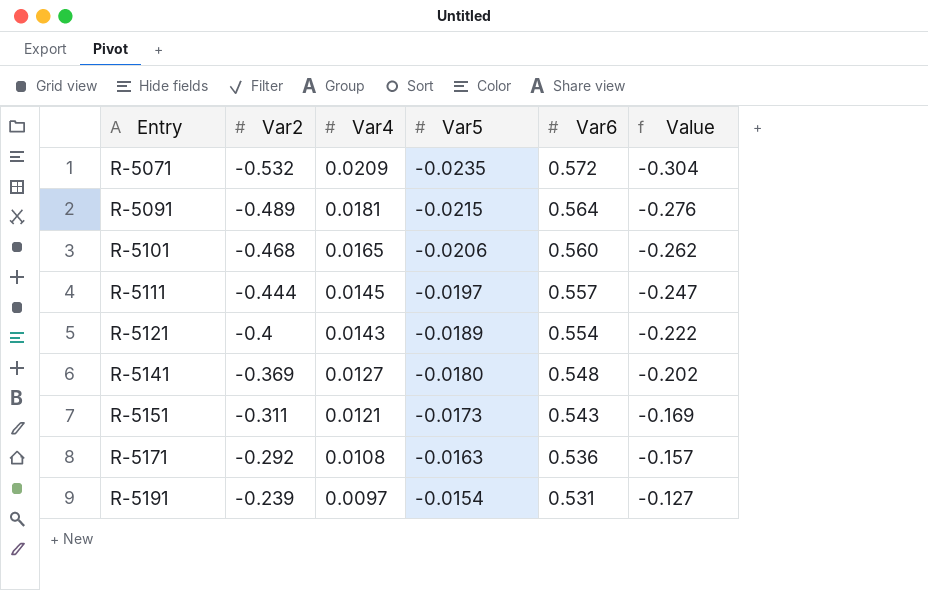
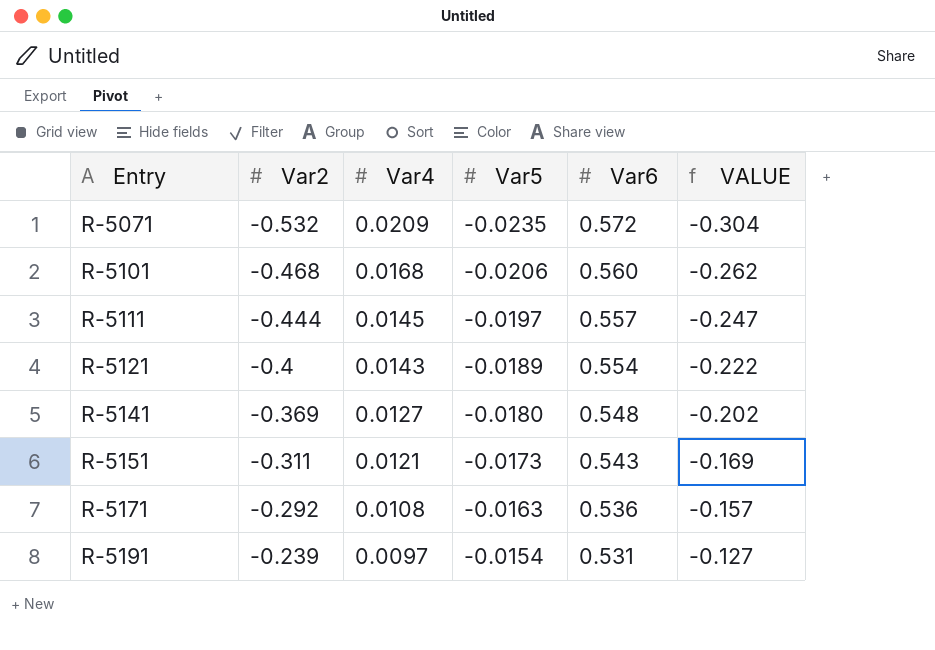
column name: Value -> VALUE
row R-5091: -0.489 | 0.0181 | -0.0215 | 0.564 | -0.276 -> none
R-5101 | Var4: 0.0165 -> 0.0168

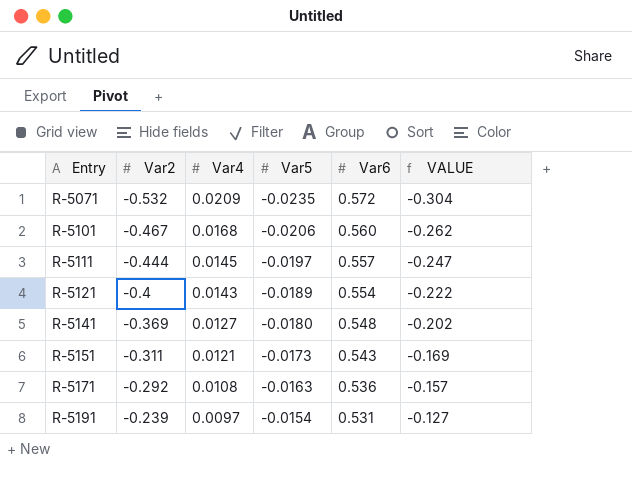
R-5101 | Var2: -0.468 -> -0.467

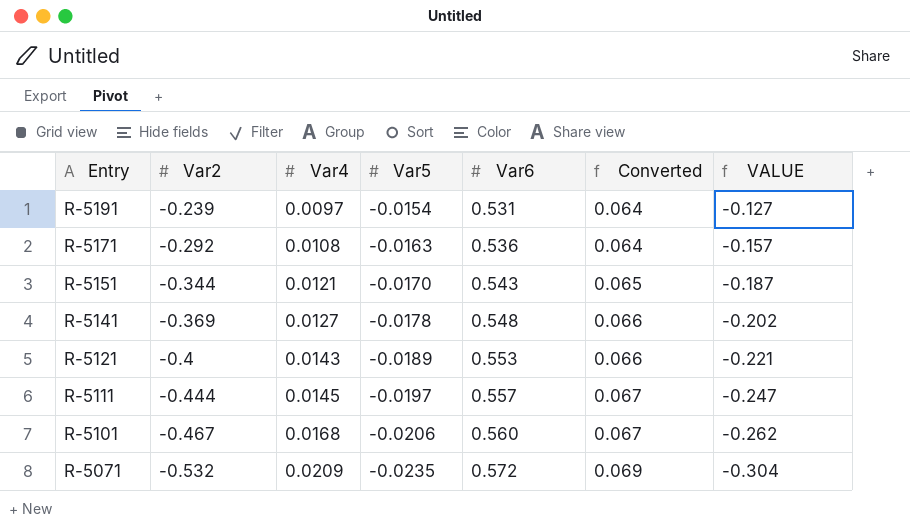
row order: Entry ascending -> Entry descending
column Converted | formula: none -> [Var6] * 0.12
R-5151 | Var2: -0.311 -> -0.344
R-5151 | Var5: -0.0173 -> -0.0170
R-5151 | VALUE: -0.169 -> -0.187
R-5141 | Var5: -0.0180 -> -0.0178
R-5121 | Var6: 0.554 -> 0.553
R-5121 | VALUE: -0.222 -> -0.221

